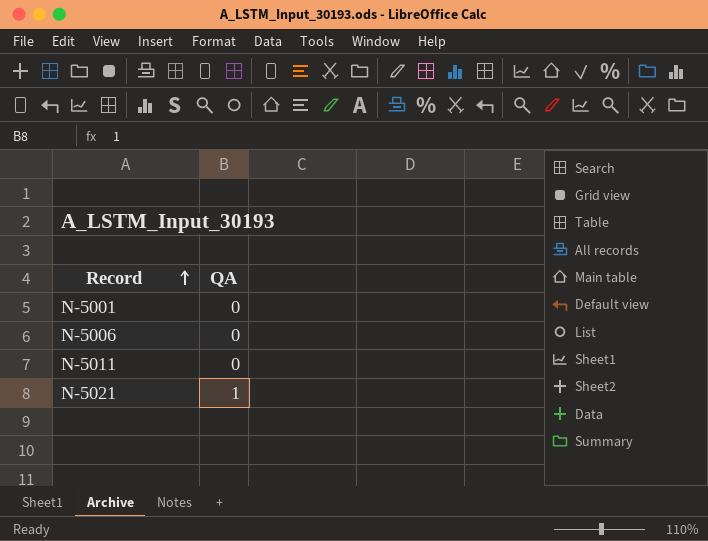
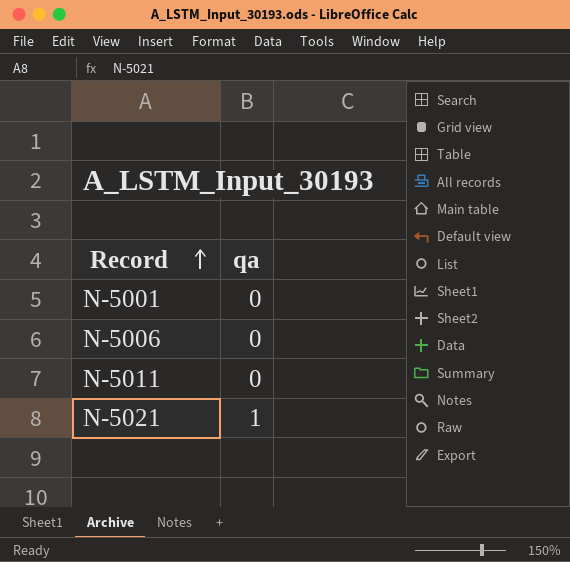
column name: QA -> qa

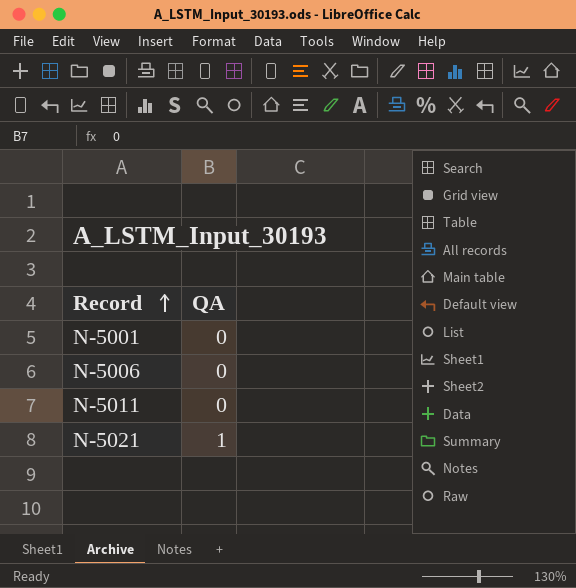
column name: qa -> QA

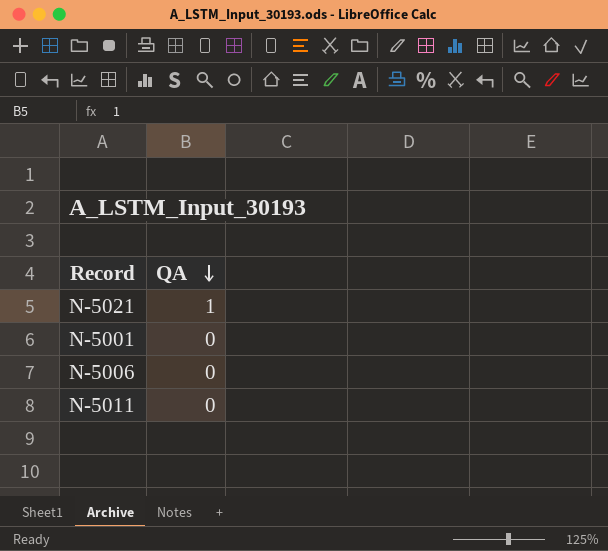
row order: Record ascending -> QA descending

